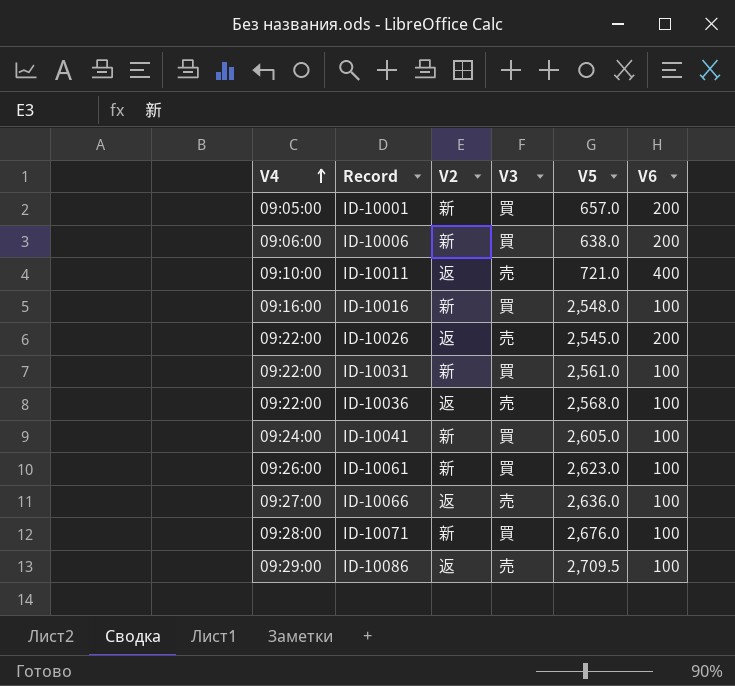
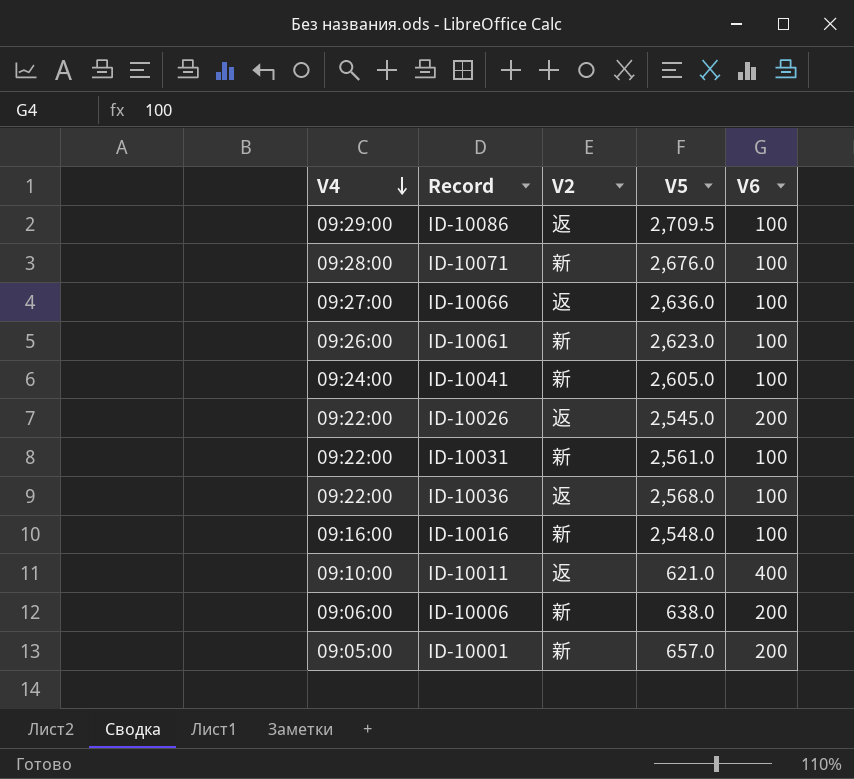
row order: V4 ascending -> V4 descending
column V3 | position: 4 -> none
ID-10011 | V5: 721.0 -> 621.0

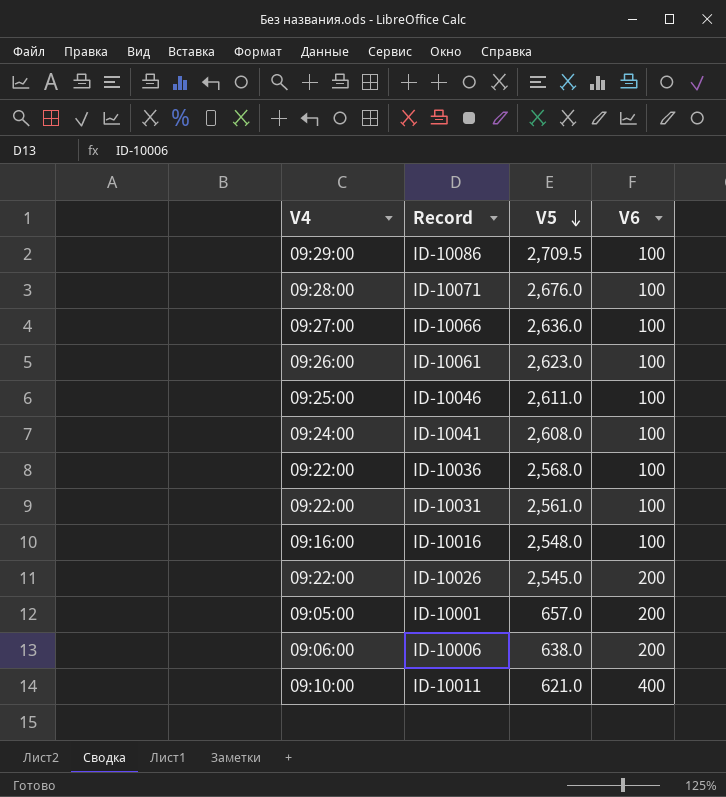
row order: V4 descending -> V5 descending
column V2 | position: 3 -> none
row ID-10046: none -> 09:25:00 | 2,611.0 | 100
ID-10041 | V5: 2,605.0 -> 2,608.0

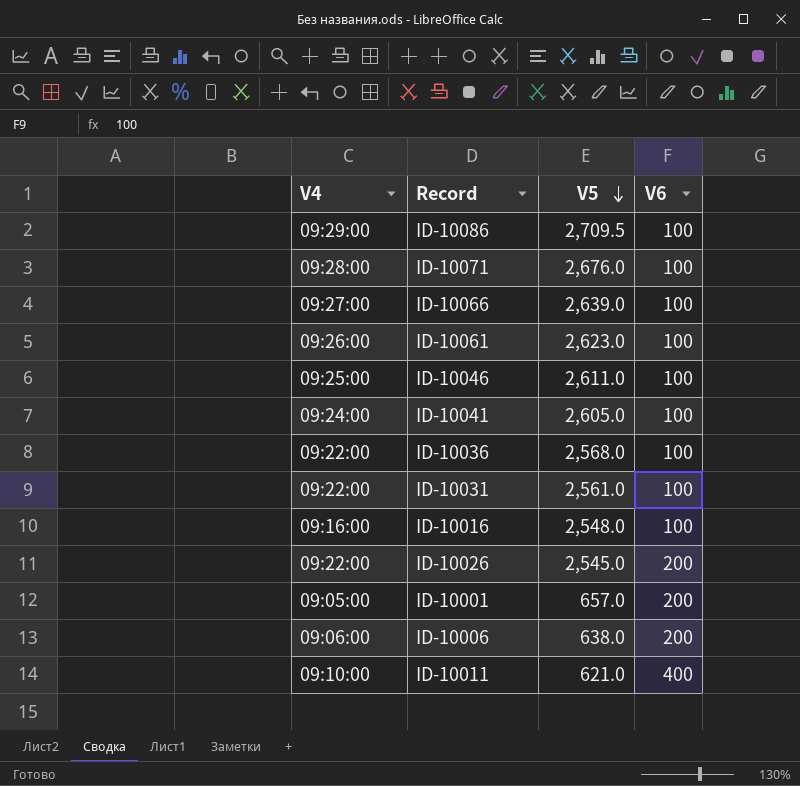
ID-10066 | V5: 2,636.0 -> 2,639.0
ID-10041 | V5: 2,608.0 -> 2,605.0

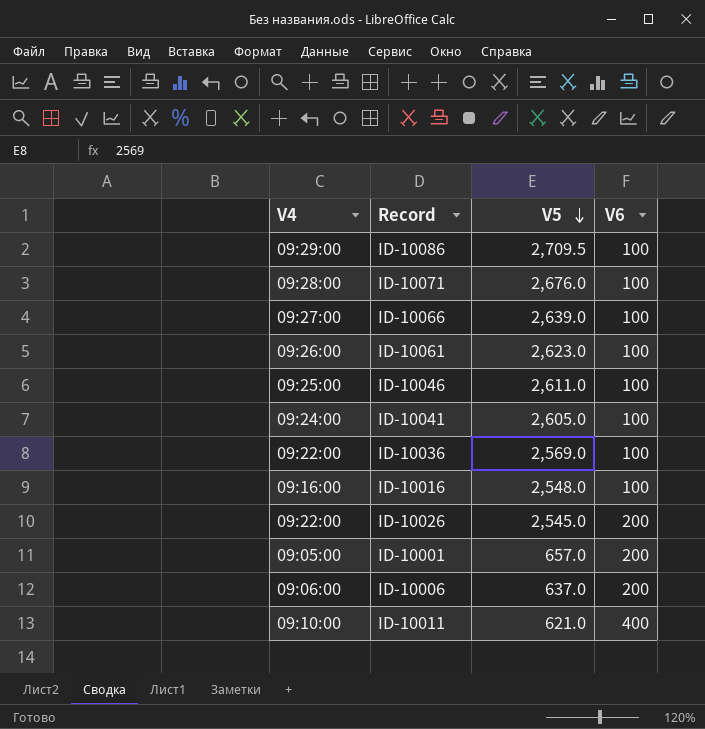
row ID-10031: 09:22:00 | 2,561.0 | 100 -> none
ID-10036 | V5: 2,568.0 -> 2,569.0
ID-10006 | V5: 638.0 -> 637.0

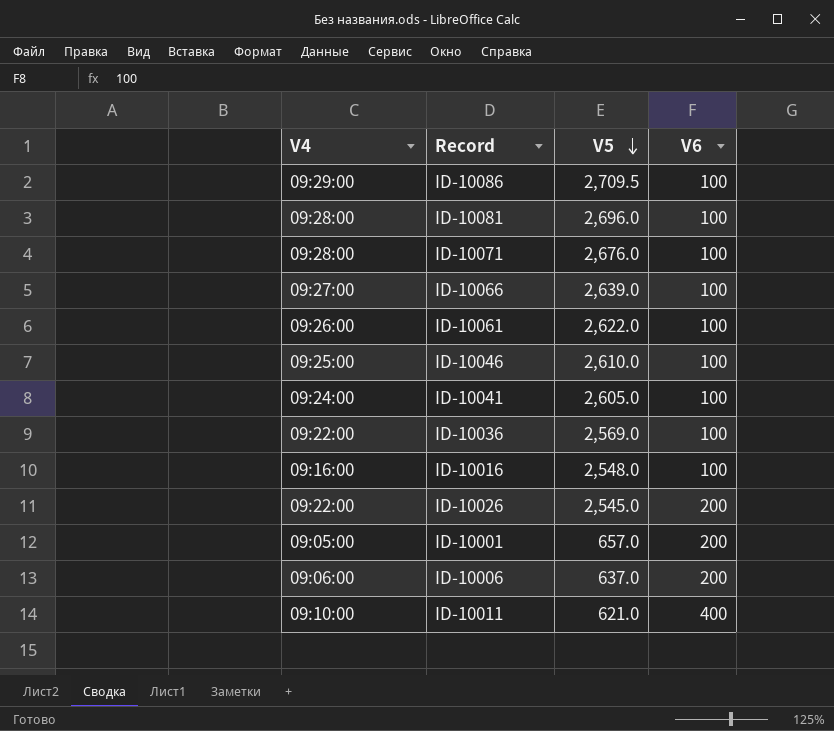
row ID-10081: none -> 09:28:00 | 2,696.0 | 100
ID-10061 | V5: 2,623.0 -> 2,622.0
ID-10046 | V5: 2,611.0 -> 2,610.0

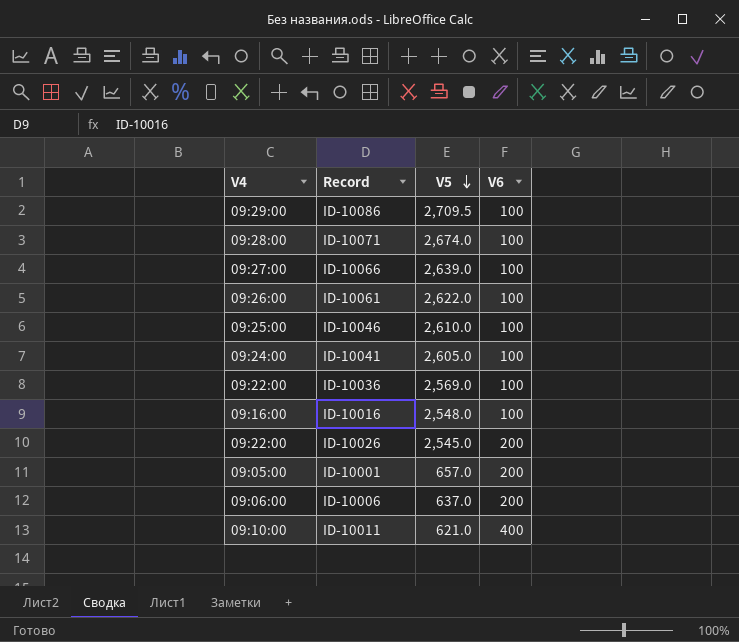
row ID-10081: 09:28:00 | 2,696.0 | 100 -> none
ID-10071 | V5: 2,676.0 -> 2,674.0

